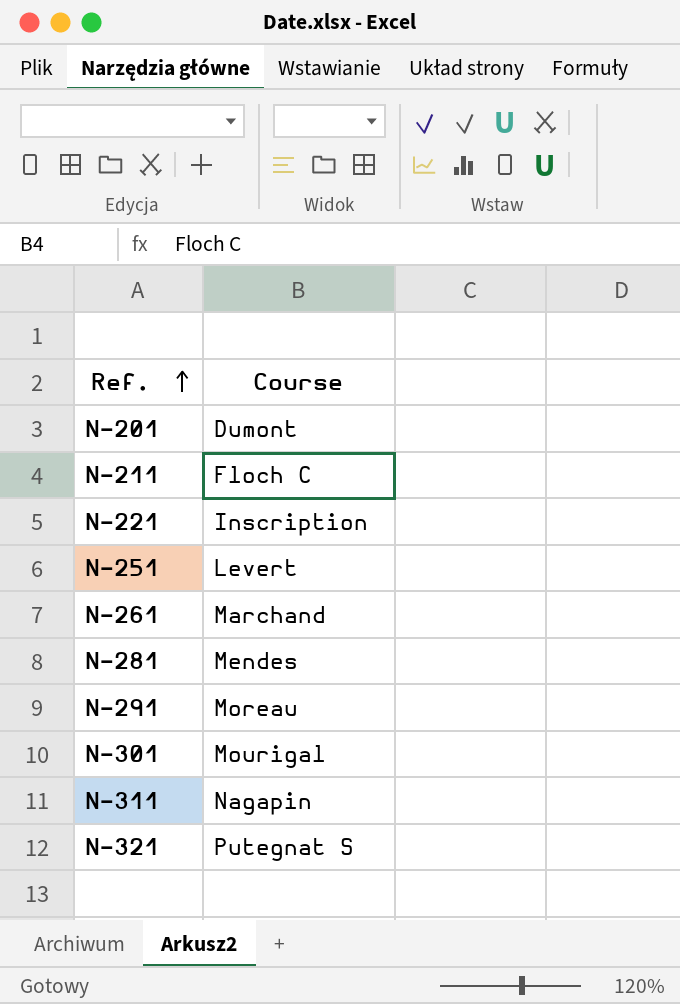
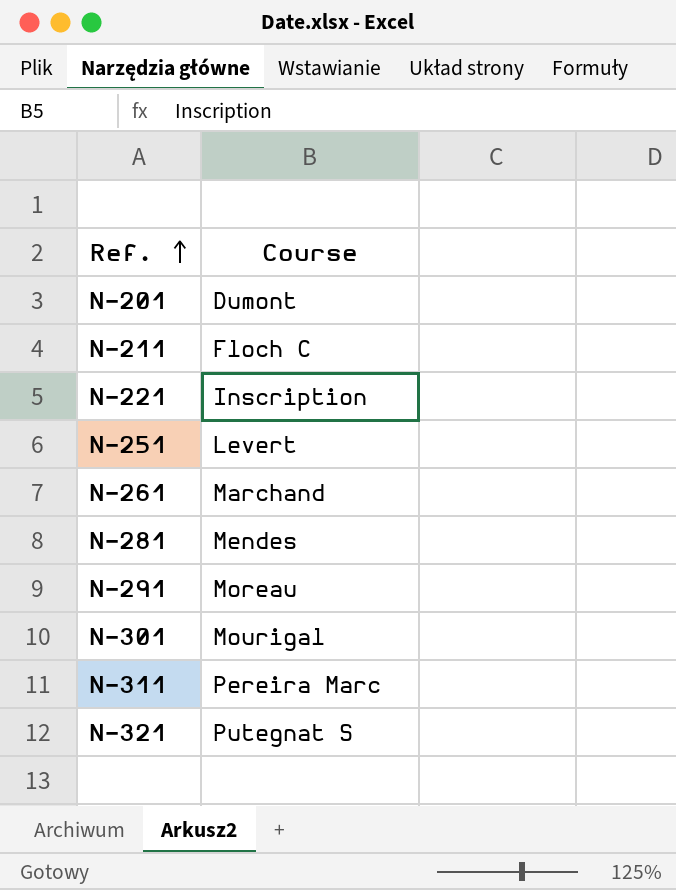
N-311 | Course: Nagapin -> Pereira Marc

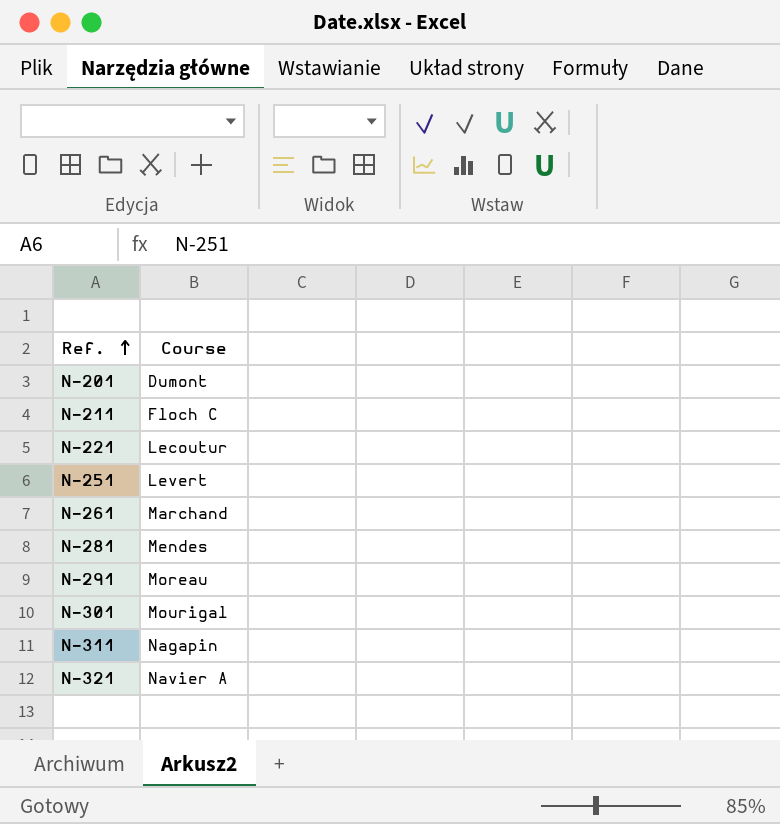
N-221 | Course: Inscription -> Lecoutur
N-311 | Course: Pereira Marc -> Nagapin
N-321 | Course: Putegnat S -> Navier A

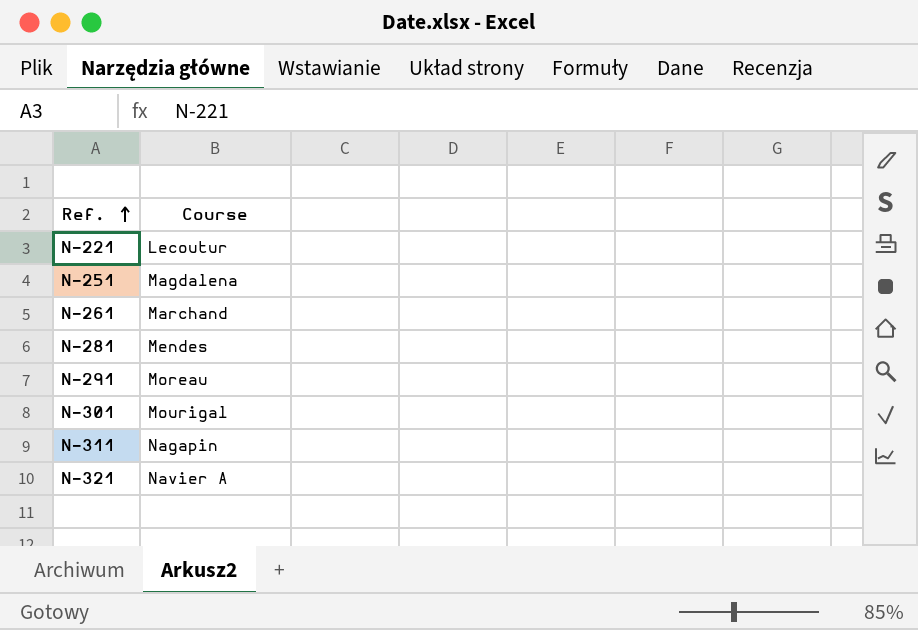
row N-201: Dumont -> none
row N-211: Floch C -> none
N-251 | Course: Levert -> Magdalena

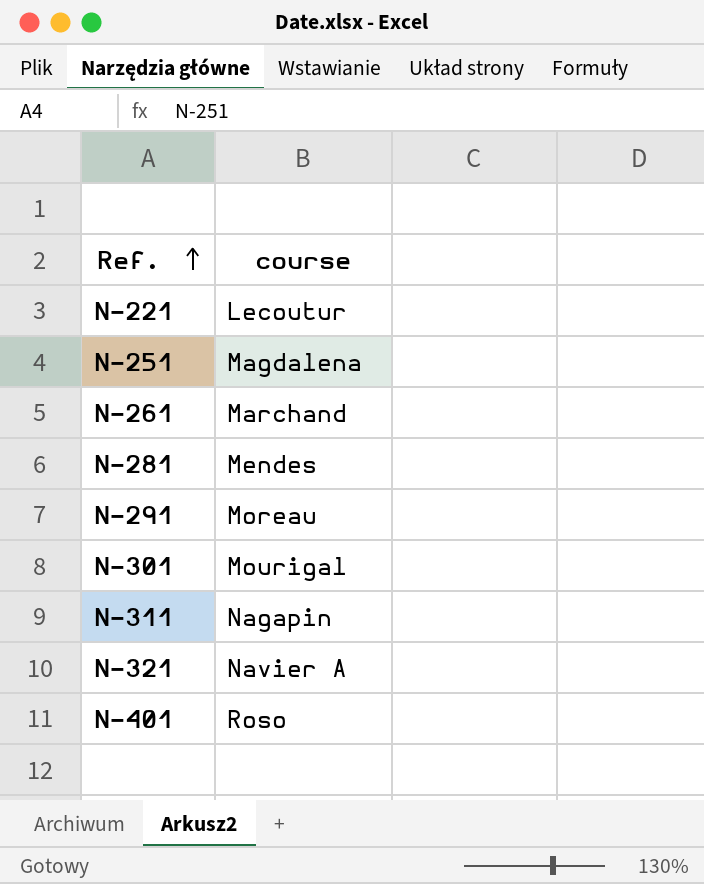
column name: Course -> course
row N-401: none -> Roso

